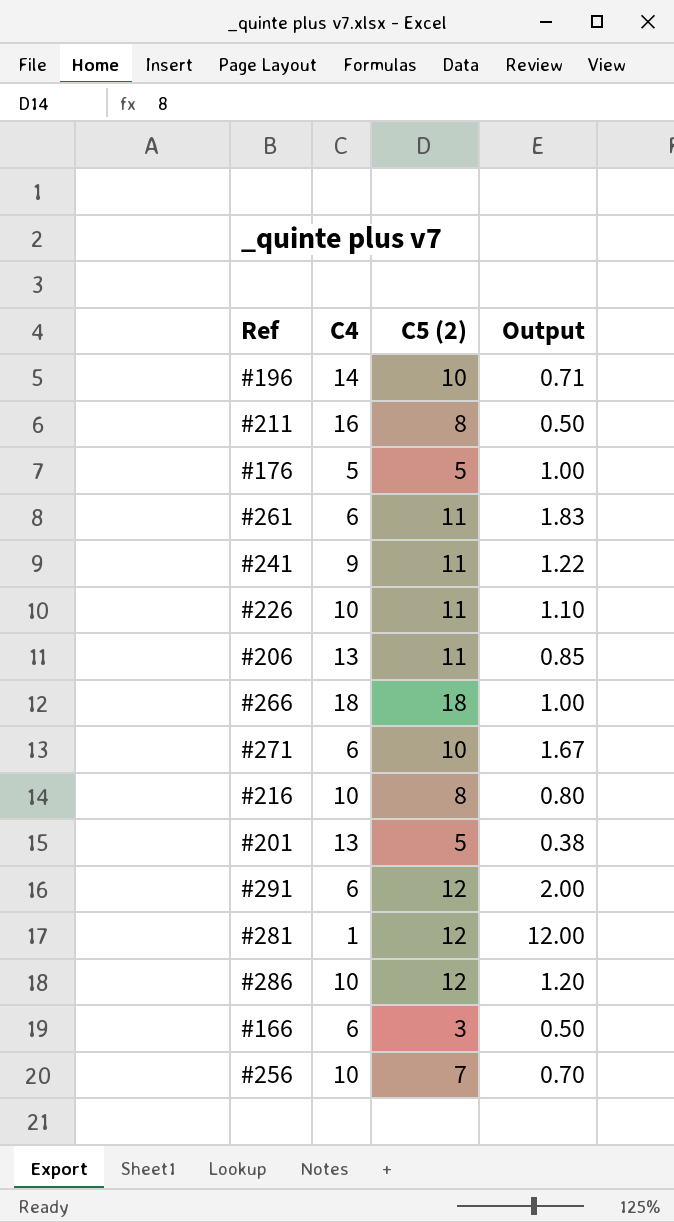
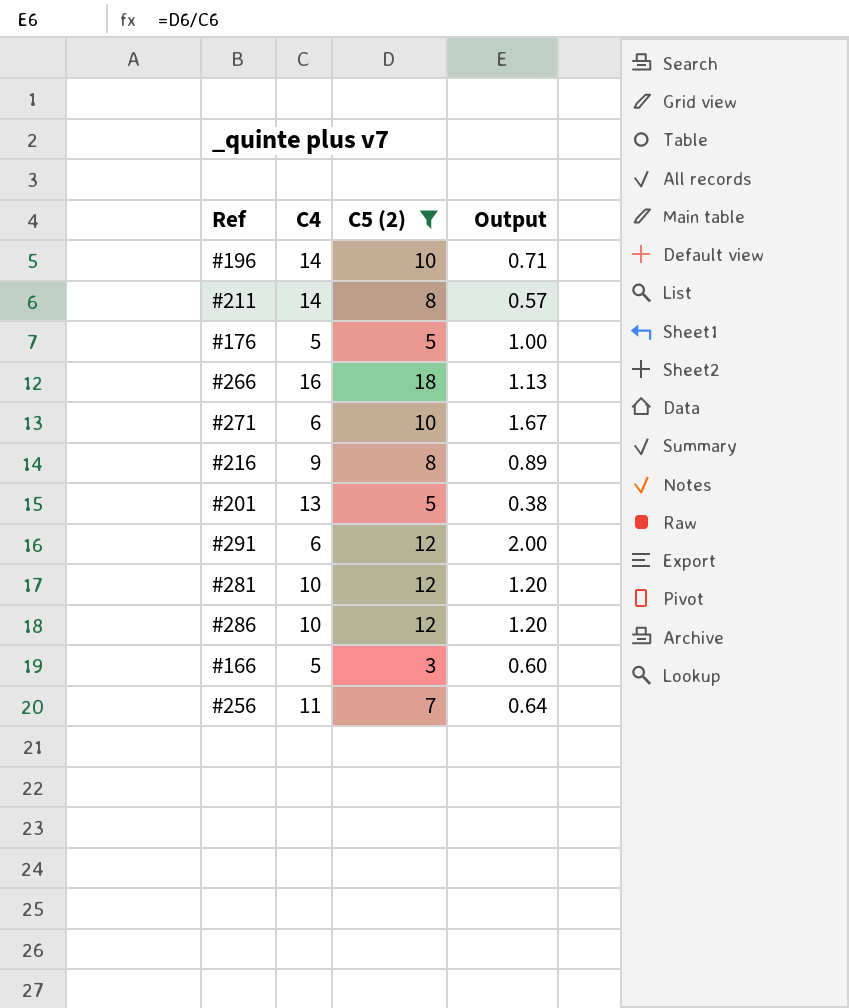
filter: none -> C5 (2) != 11
#211 | C4: 16 -> 14
#211 | Output: 0.50 -> 0.57
#266 | C4: 18 -> 16
#266 | Output: 1.00 -> 1.13
#216 | C4: 10 -> 9
#216 | Output: 0.80 -> 0.89
#281 | C4: 1 -> 10
#281 | Output: 12.00 -> 1.20
#166 | C4: 6 -> 5
#166 | Output: 0.50 -> 0.60
#256 | C4: 10 -> 11
#256 | Output: 0.70 -> 0.64

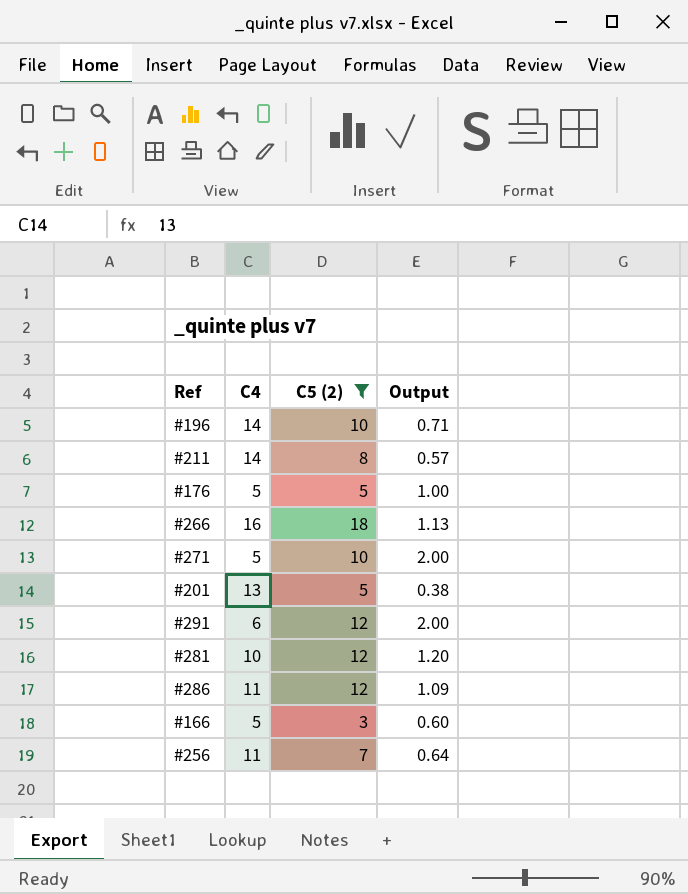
row #216: 9 | 8 | 0.89 -> none
#271 | C4: 6 -> 5
#271 | Output: 1.67 -> 2.00
#286 | C4: 10 -> 11
#286 | Output: 1.20 -> 1.09

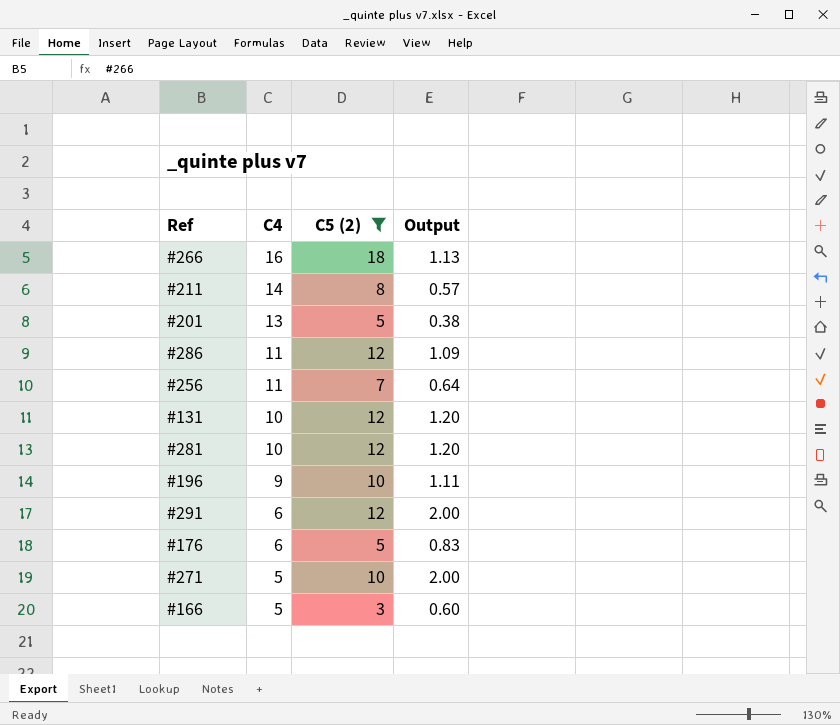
row order: none -> C4 descending
row #131: none -> 10 | 12 | 1.20
#196 | C4: 14 -> 9
#196 | Output: 0.71 -> 1.11
#176 | C4: 5 -> 6
#176 | Output: 1.00 -> 0.83

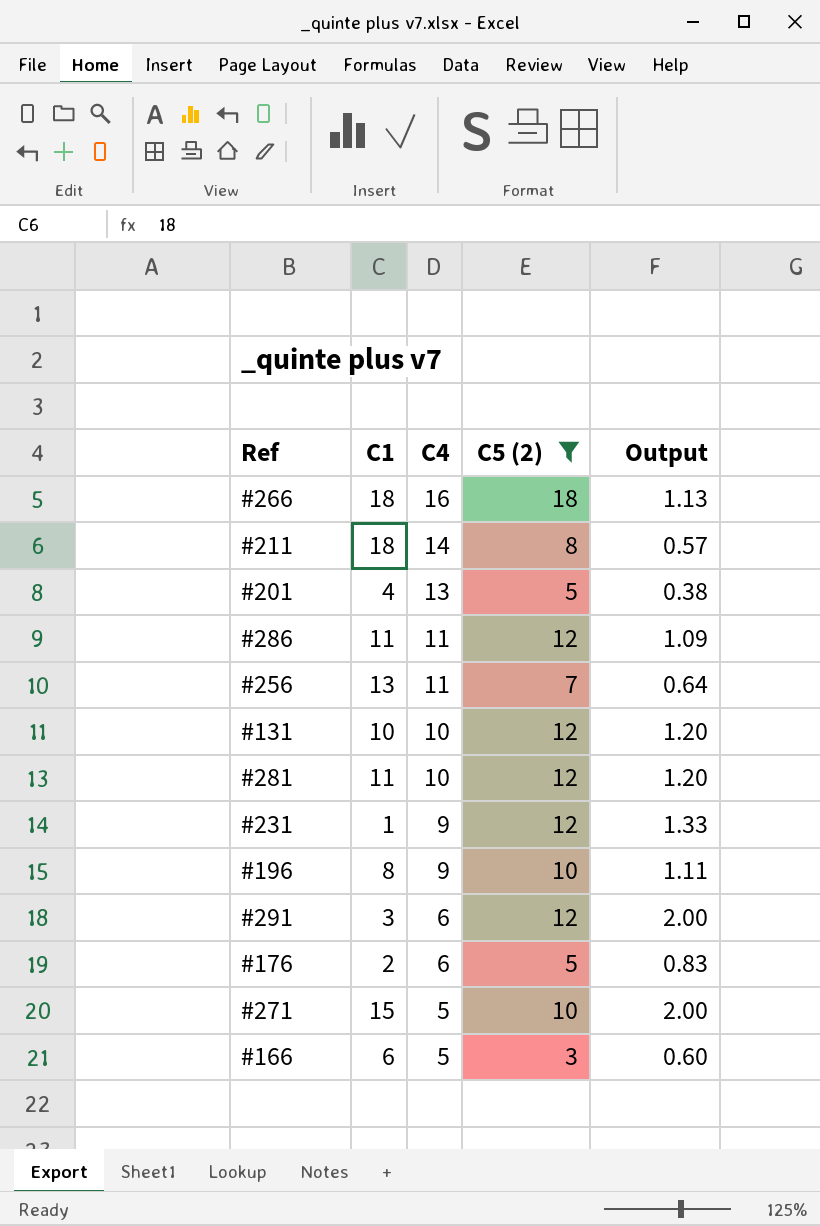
column C1 | position: none -> 2
row #231: none -> 1 | 9 | 12 | 1.33

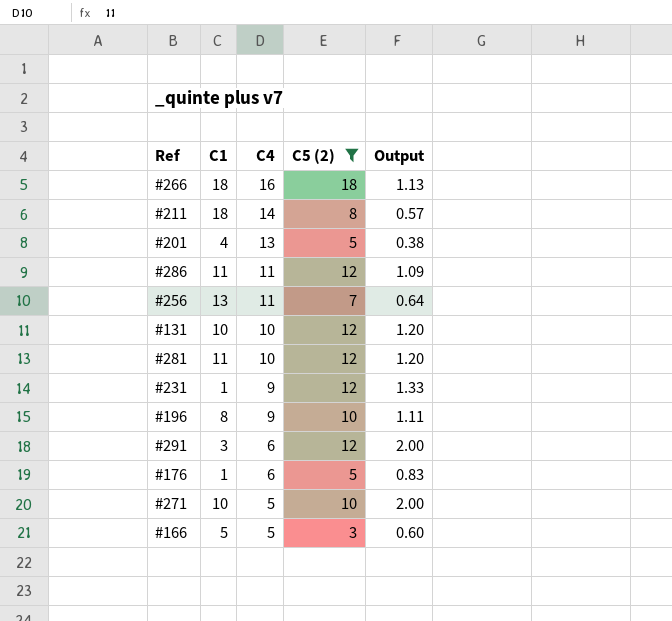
#176 | C1: 2 -> 1
#271 | C1: 15 -> 10
#166 | C1: 6 -> 5

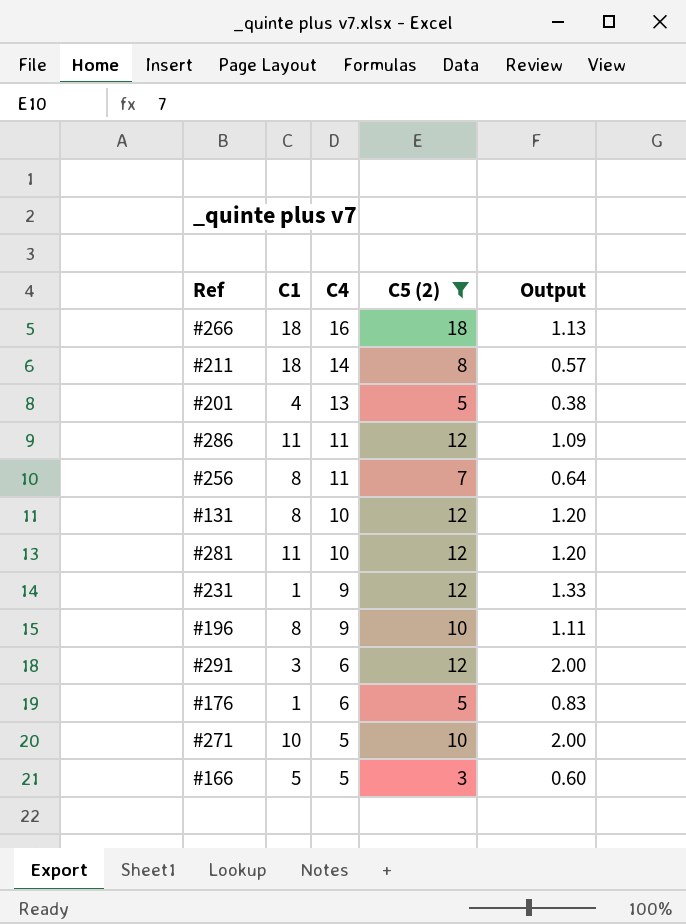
#256 | C1: 13 -> 8
#131 | C1: 10 -> 8

